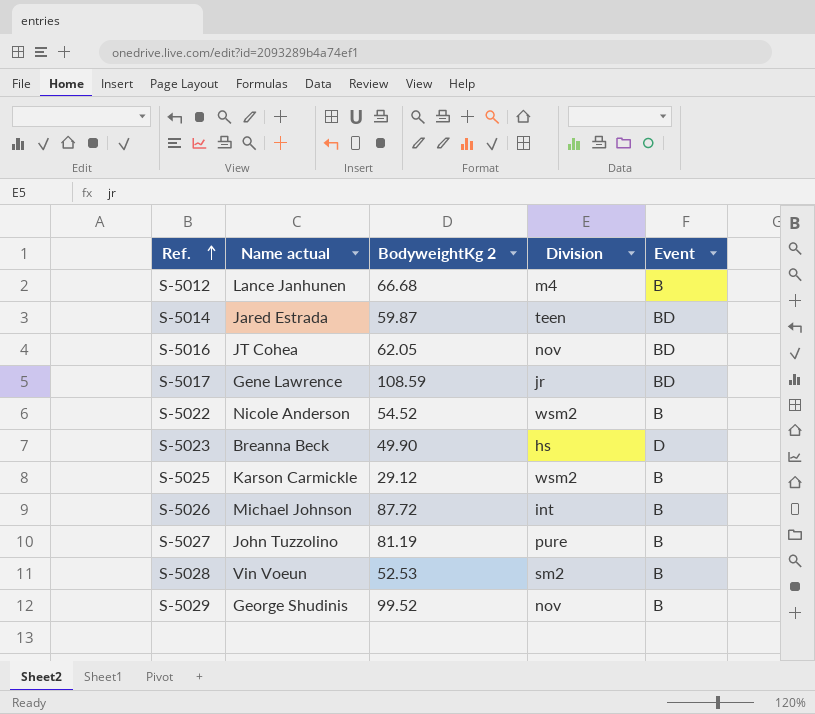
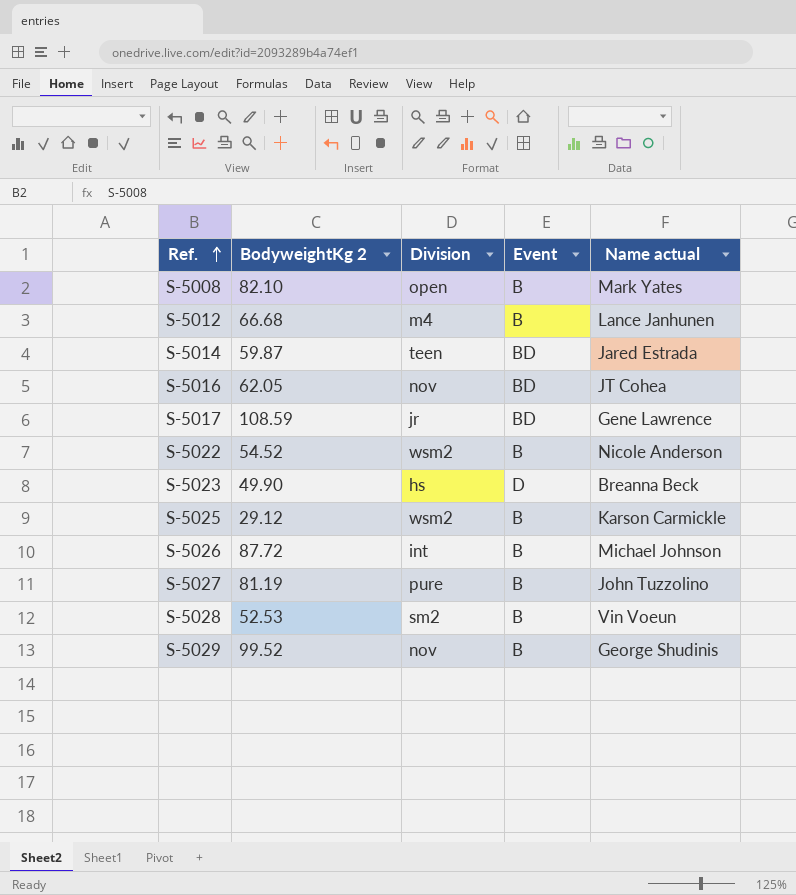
column Name actual | position: 2 -> 5
row S-5008: none -> 82.10 | open | B | Mark Yates

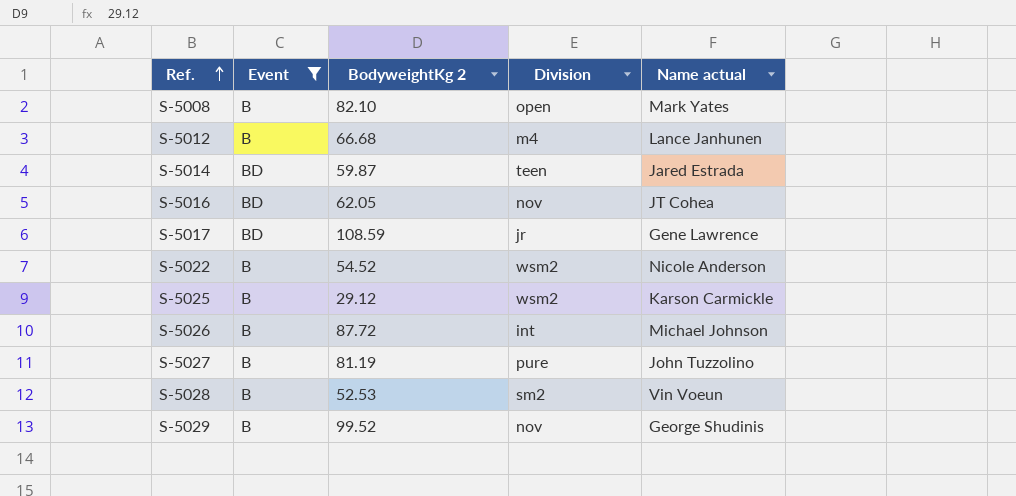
filter: none -> Event != D
column Event | position: 4 -> 2

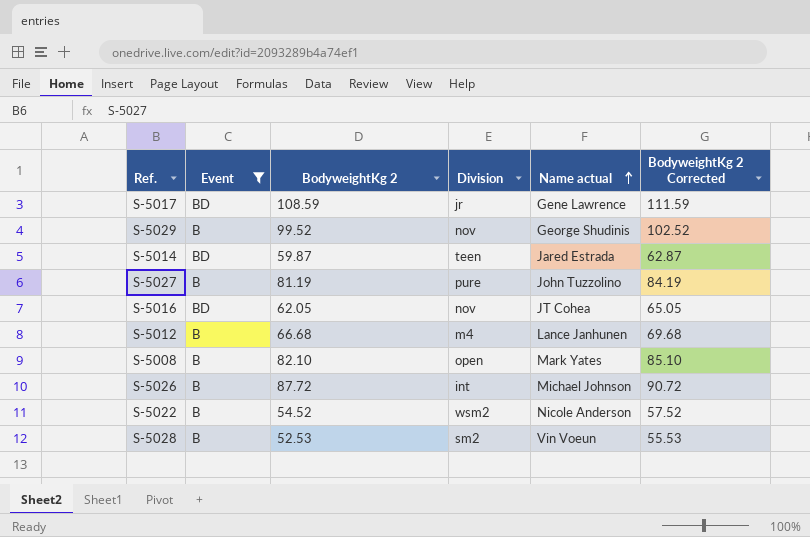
row order: Ref. ascending -> Name actual ascending
column BodyweightKg 2 Corrected | formula: none -> [BodyweightKg 2] + 3
row S-5025: B | 29.12 | wsm2 | Karson Carmickle -> none

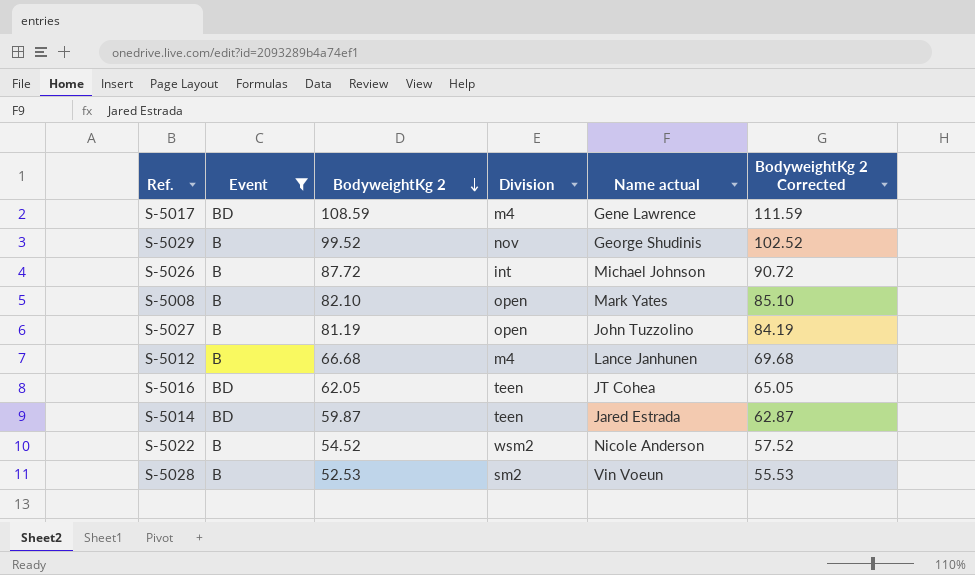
row order: Name actual ascending -> BodyweightKg 2 descending
S-5017 | Division: jr -> m4
S-5027 | Division: pure -> open
S-5016 | Division: nov -> teen

